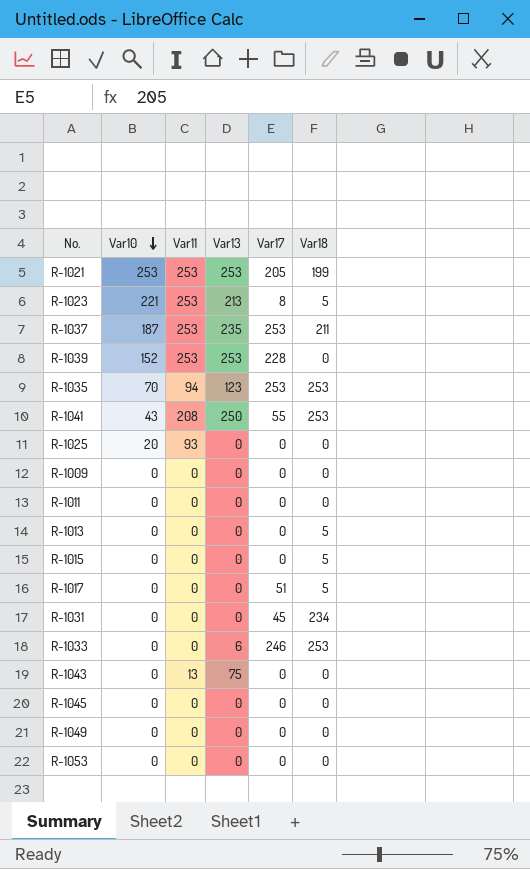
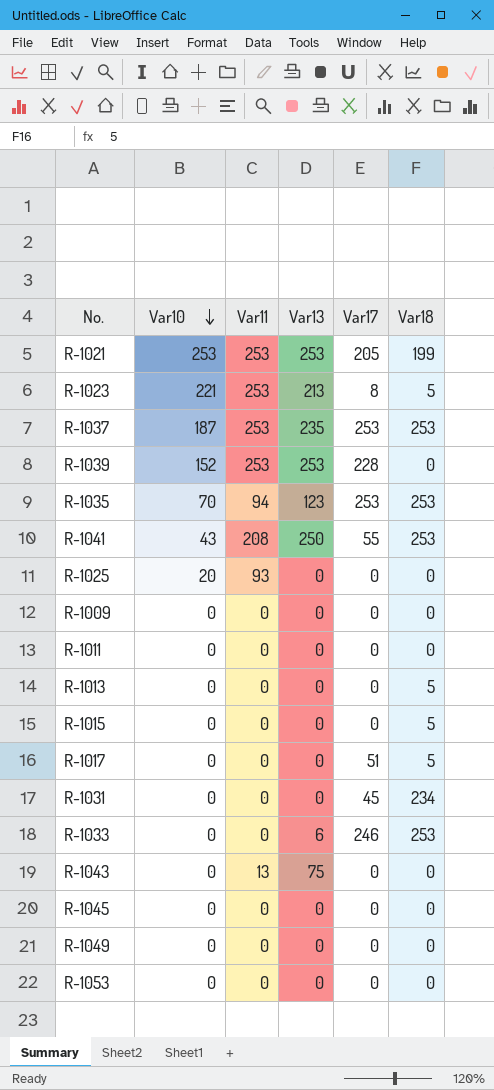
R-1037 | Var18: 211 -> 253

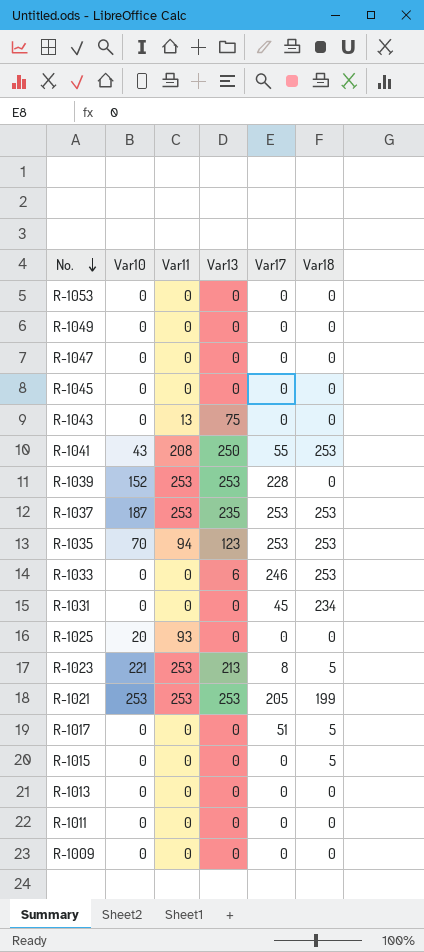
row order: Var10 descending -> No. descending
row R-1047: none -> 0 | 0 | 0 | 0 | 0
R-1013 | Var18: 5 -> 0

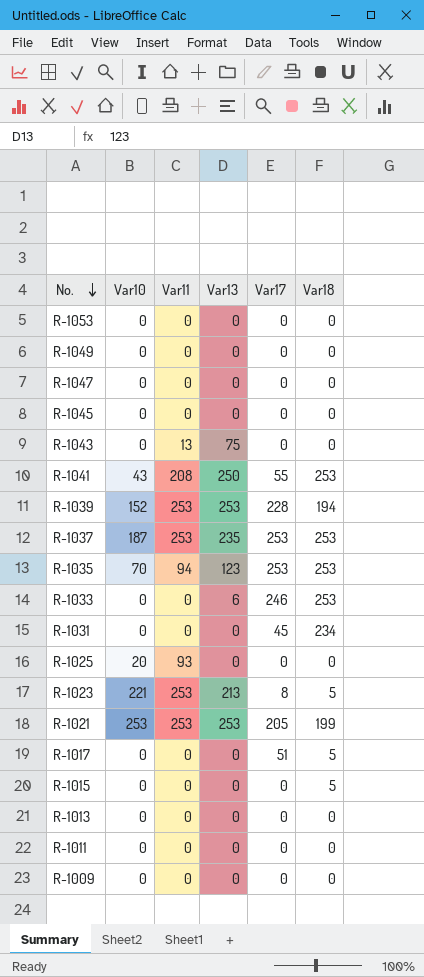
R-1039 | Var18: 0 -> 194

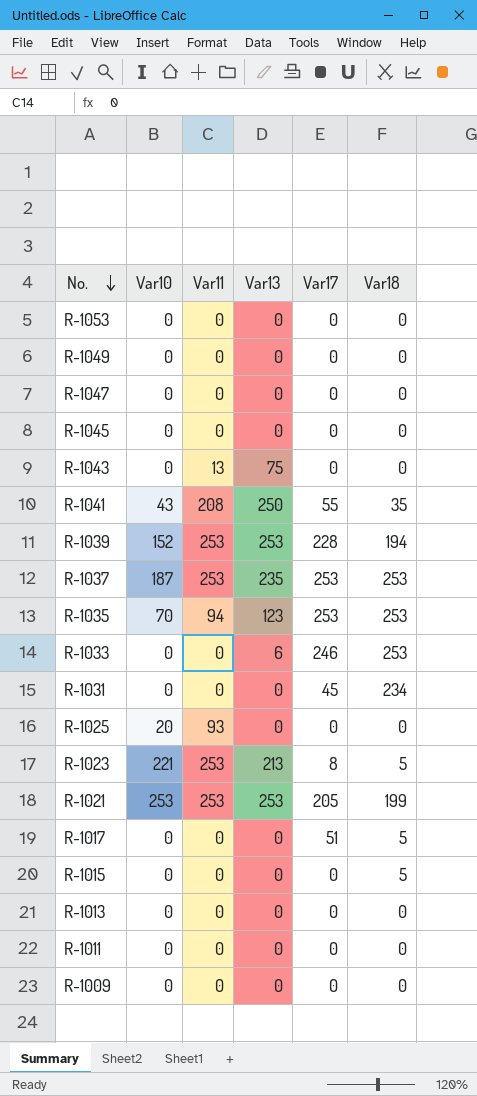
R-1041 | Var18: 253 -> 35

